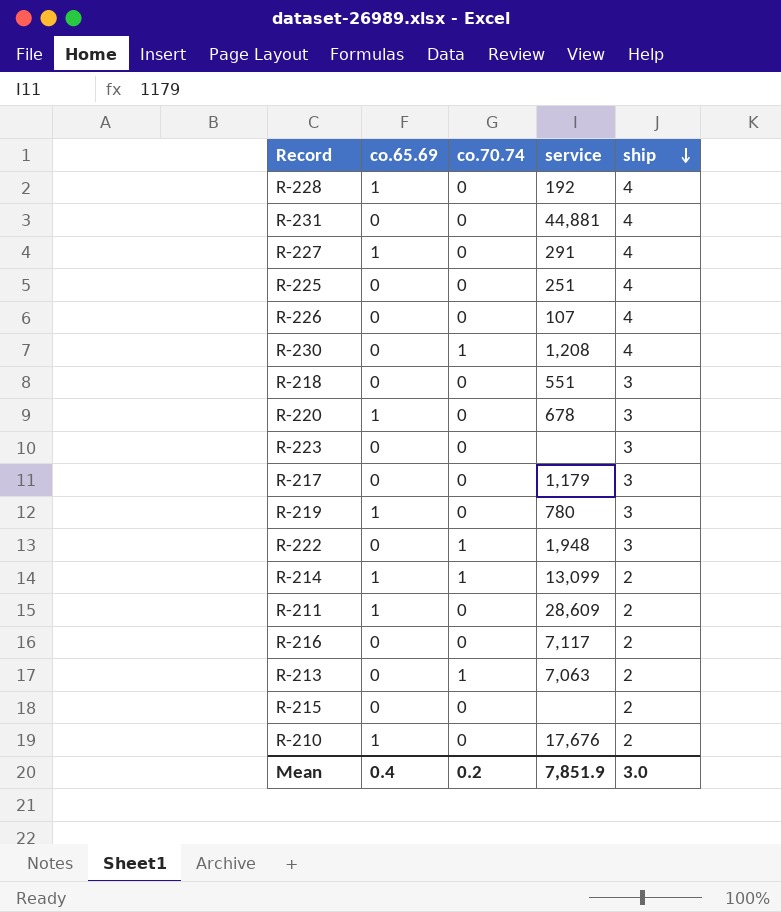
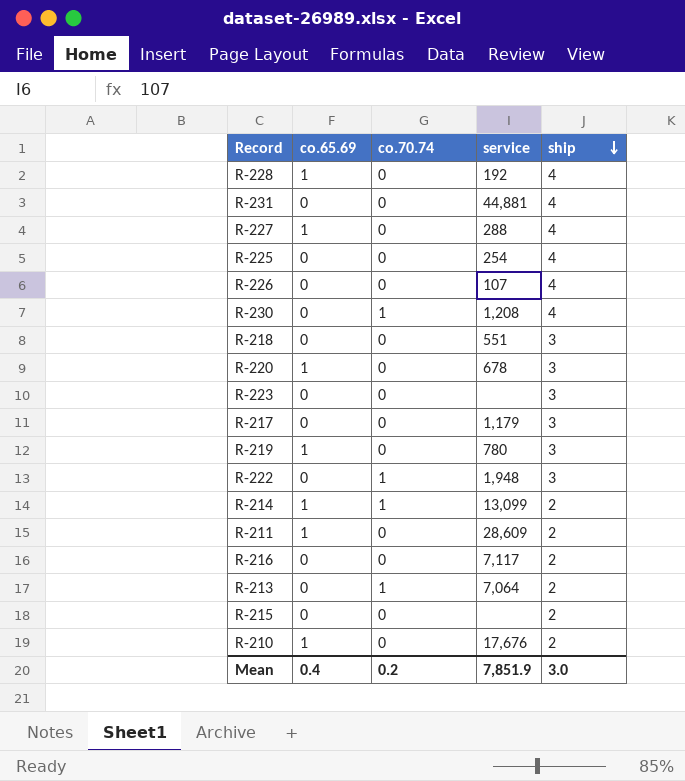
R-227 | service: 291 -> 288
R-225 | service: 251 -> 254
R-213 | service: 7,063 -> 7,064

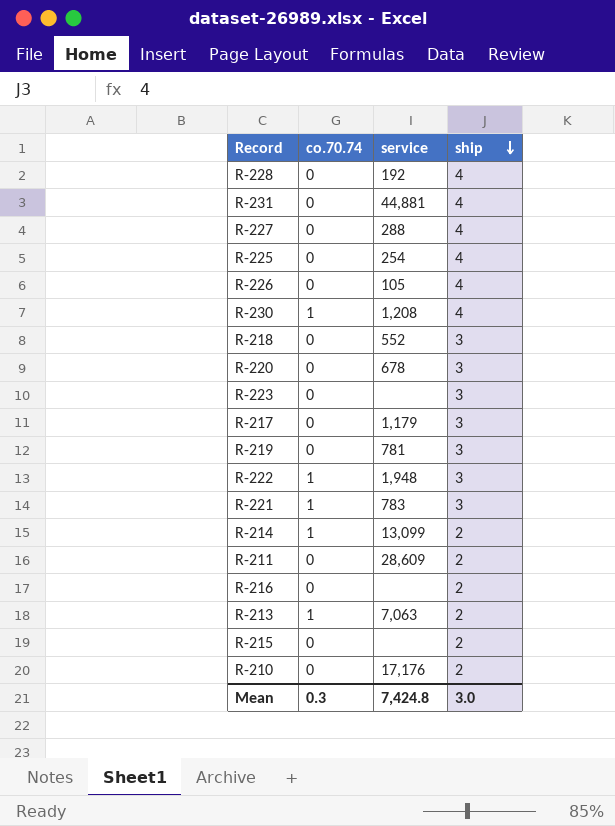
column co.65.69 | position: 2 -> none
R-226 | service: 107 -> 105
R-218 | service: 551 -> 552
R-219 | service: 780 -> 781
row R-221: none -> 1 | 783 | 3
R-216 | service: 7,117 -> none
R-213 | service: 7,064 -> 7,063
R-210 | service: 17,676 -> 17,176
Mean | co.70.74: 0.2 -> 0.3
Mean | service: 7,851.9 -> 7,424.8

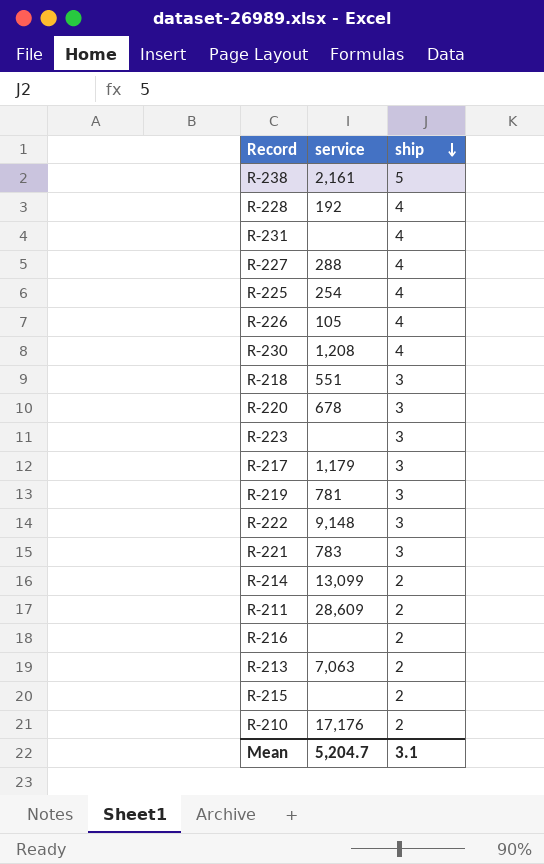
column co.70.74 | position: 2 -> none
row R-238: none -> 2,161 | 5
R-231 | service: 44,881 -> none
R-218 | service: 552 -> 551
R-222 | service: 1,948 -> 9,148
Mean | service: 7,424.8 -> 5,204.7
Mean | ship: 3.0 -> 3.1

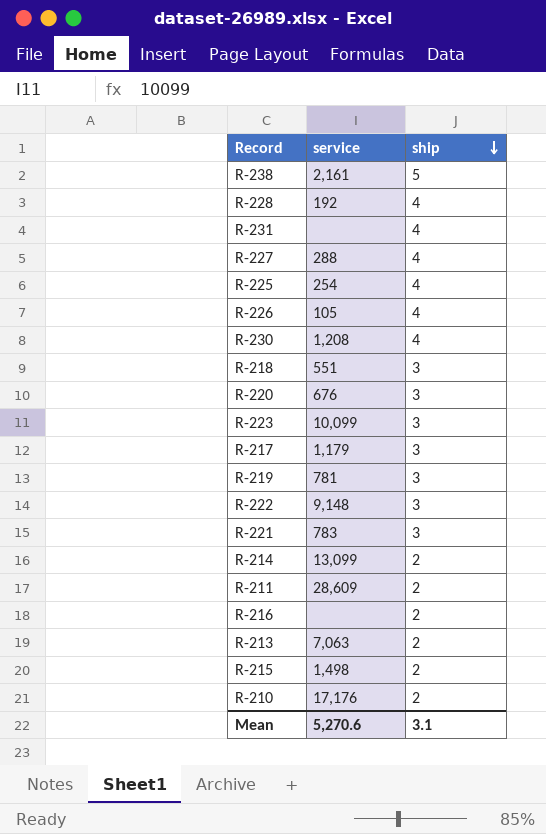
R-220 | service: 678 -> 676
R-223 | service: none -> 10,099
R-215 | service: none -> 1,498
Mean | service: 5,204.7 -> 5,270.6

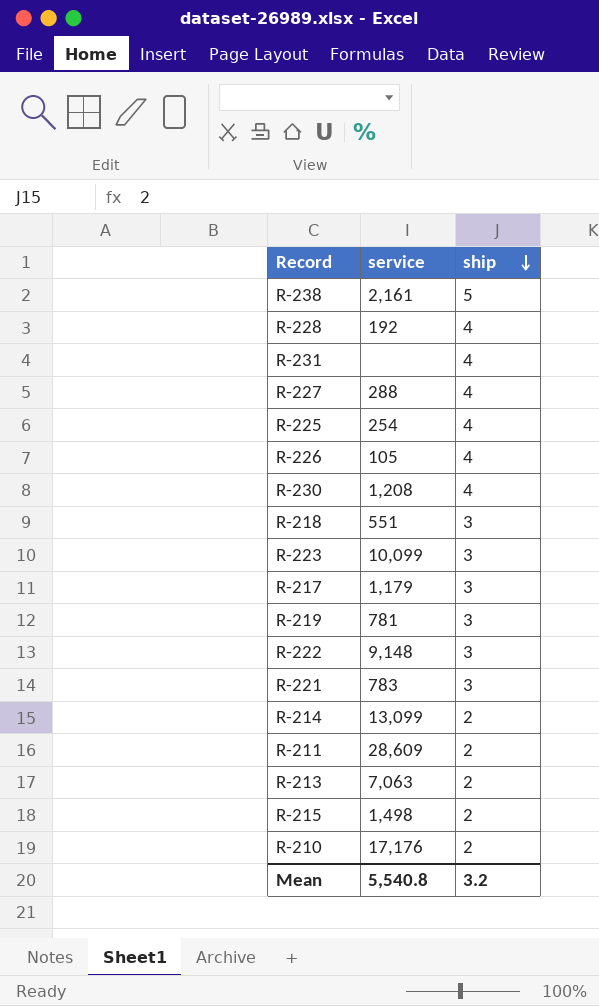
row R-220: 676 | 3 -> none
row R-216: none | 2 -> none
Mean | service: 5,270.6 -> 5,540.8
Mean | ship: 3.1 -> 3.2

